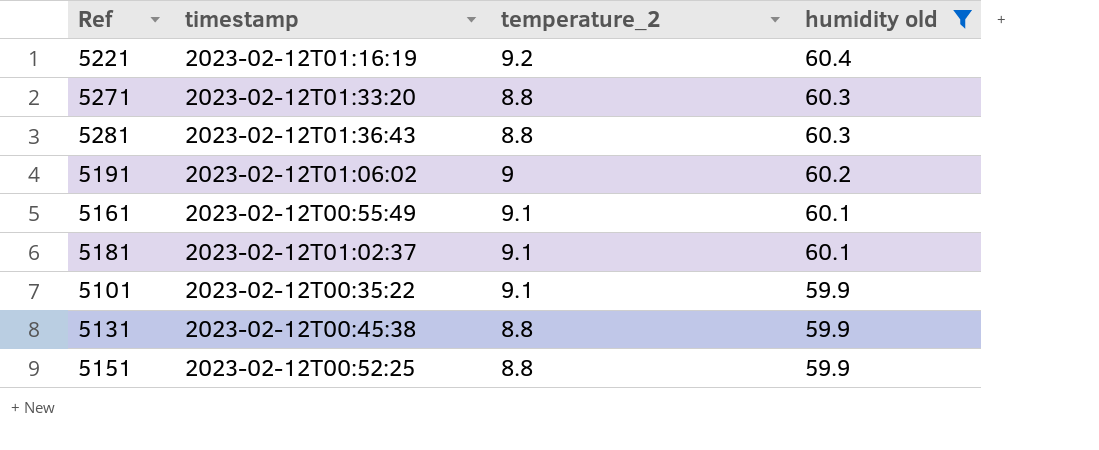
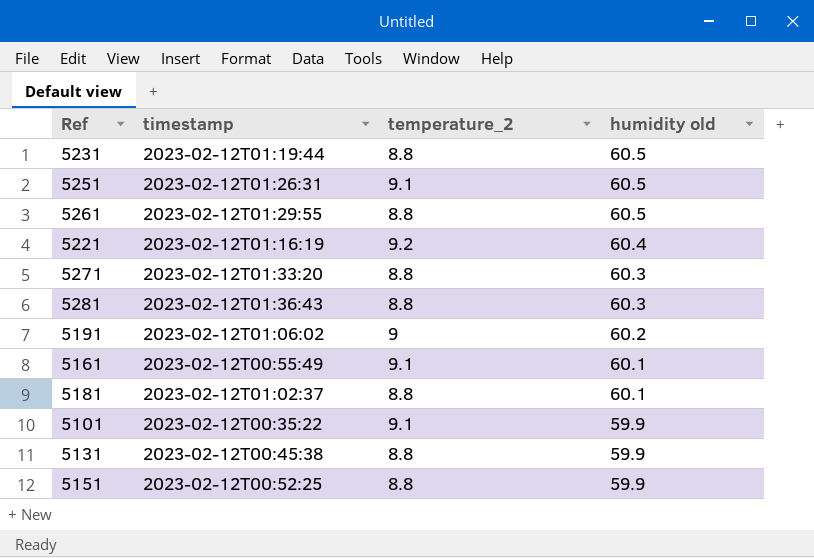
filter: humidity old != 60.5 -> none
5181 | temperature_2: 9.1 -> 8.8

